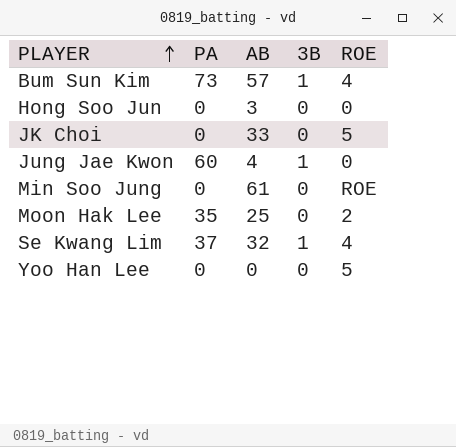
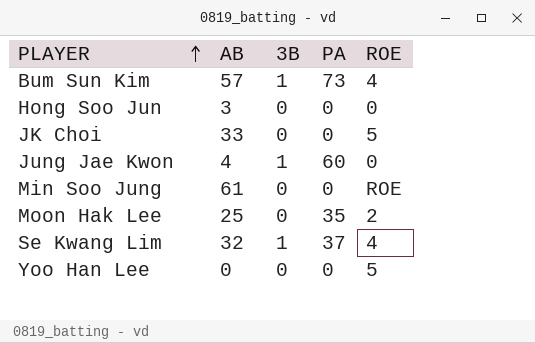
column PA | position: 2 -> 4

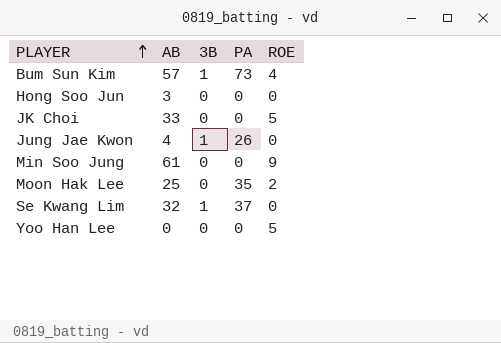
Jung Jae Kwon | PA: 60 -> 26
Min Soo Jung | ROE: ROE -> 9
Se Kwang Lim | ROE: 4 -> 0

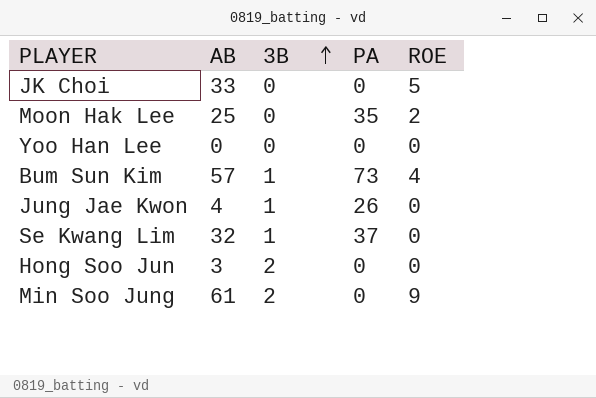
row order: PLAYER ascending -> 3B ascending
Yoo Han Lee | ROE: 5 -> 0
Hong Soo Jun | 3B: 0 -> 2
Min Soo Jung | 3B: 0 -> 2

